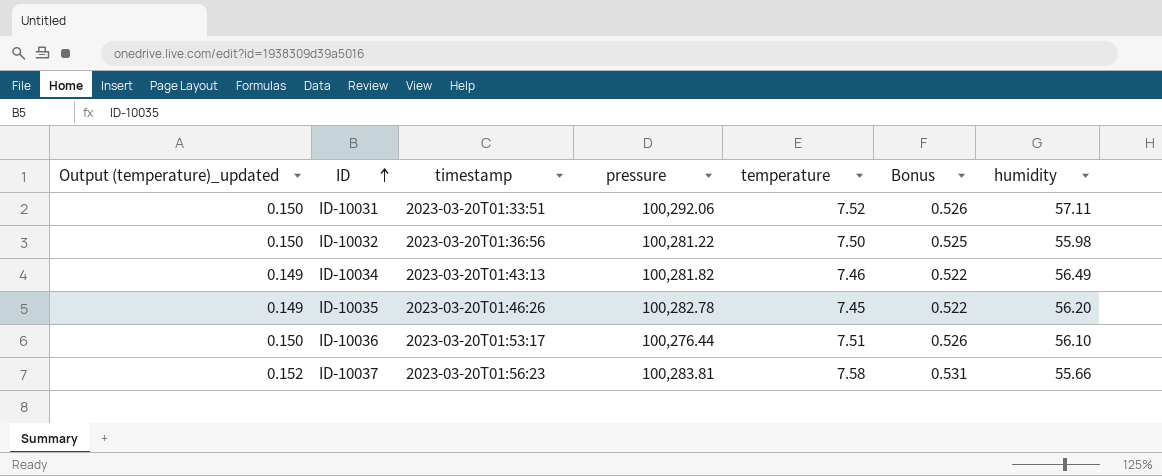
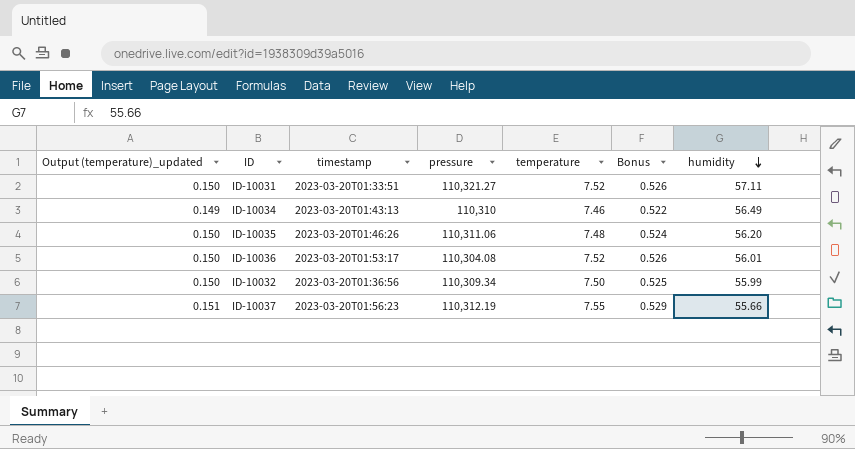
row order: ID ascending -> humidity descending
ID-10031 | pressure: 100,292.06 -> 110,321.27
ID-10034 | pressure: 100,281.82 -> 110,310
ID-10035 | Output (temperature)_updated: 0.149 -> 0.150
ID-10035 | pressure: 100,282.78 -> 110,311.06
ID-10035 | temperature: 7.45 -> 7.48
ID-10035 | Bonus: 0.522 -> 0.524
ID-10036 | pressure: 100,276.44 -> 110,304.08
ID-10036 | temperature: 7.51 -> 7.52
ID-10036 | humidity: 56.10 -> 56.01
ID-10032 | pressure: 100,281.22 -> 110,309.34
ID-10032 | humidity: 55.98 -> 55.99
ID-10037 | Output (temperature)_updated: 0.152 -> 0.151
ID-10037 | pressure: 100,283.81 -> 110,312.19
ID-10037 | temperature: 7.58 -> 7.55
ID-10037 | Bonus: 0.531 -> 0.529

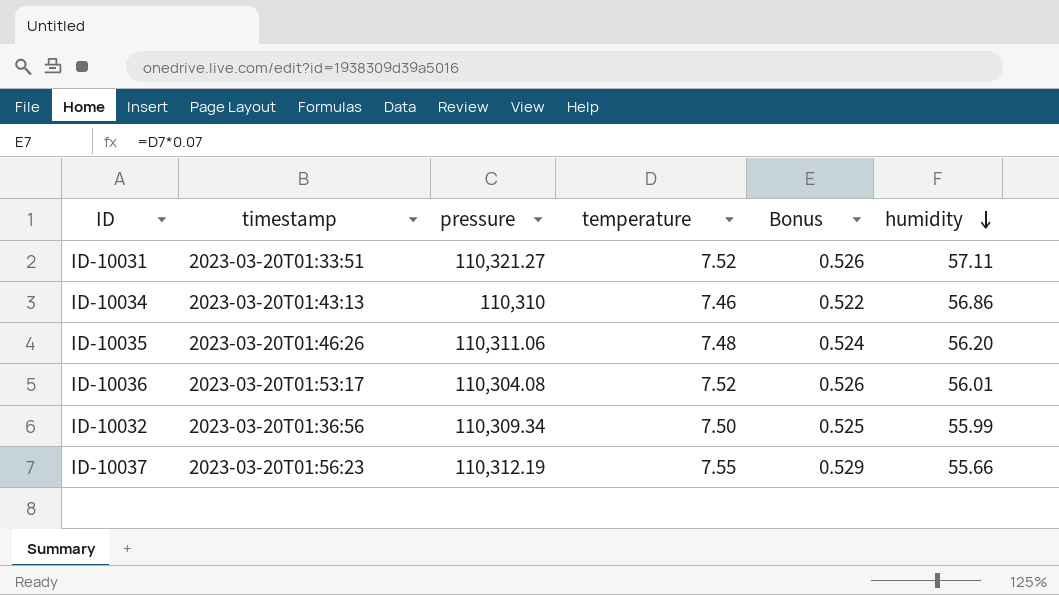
column Output (temperature)_updated | formula: [temperature] * 0.02 -> none
ID-10034 | humidity: 56.49 -> 56.86

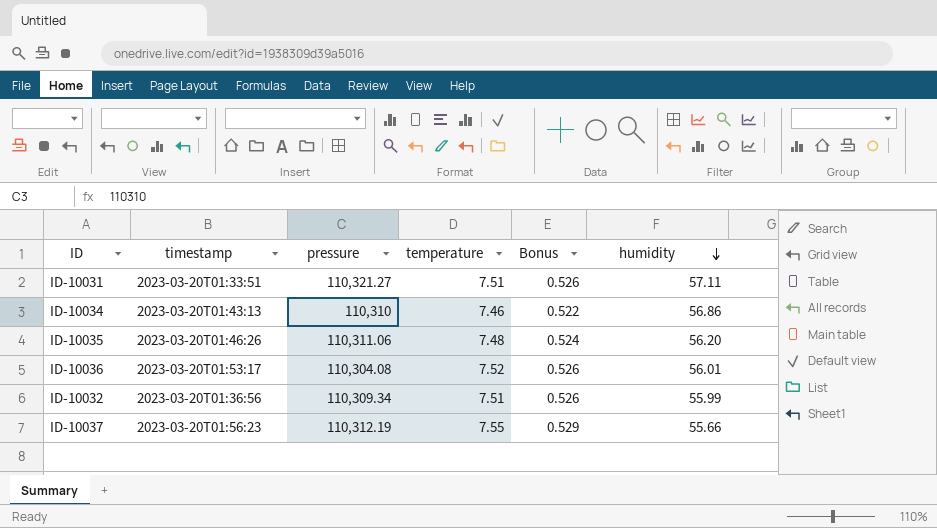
ID-10031 | temperature: 7.52 -> 7.51
ID-10032 | temperature: 7.50 -> 7.51
ID-10032 | Bonus: 0.525 -> 0.526

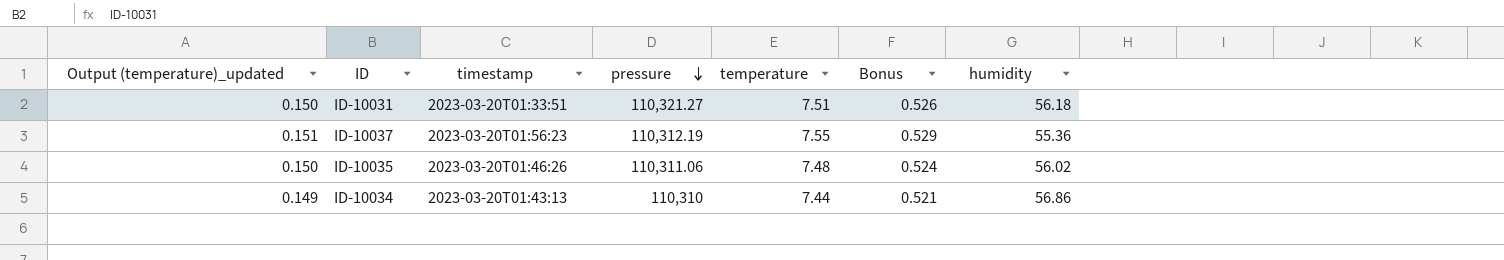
row order: humidity descending -> pressure descending
column Output (temperature)_updated | formula: none -> [temperature] * 0.02
row ID-10036: 2023-03-20T01:53:17 | 110,304.08 | 7.52 | 0.526 | 56.01 -> none
row ID-10032: 2023-03-20T01:36:56 | 110,309.34 | 7.51 | 0.526 | 55.99 -> none
ID-10031 | humidity: 57.11 -> 56.18
ID-10037 | humidity: 55.66 -> 55.36
ID-10035 | humidity: 56.20 -> 56.02
ID-10034 | temperature: 7.46 -> 7.44
ID-10034 | Bonus: 0.522 -> 0.521

